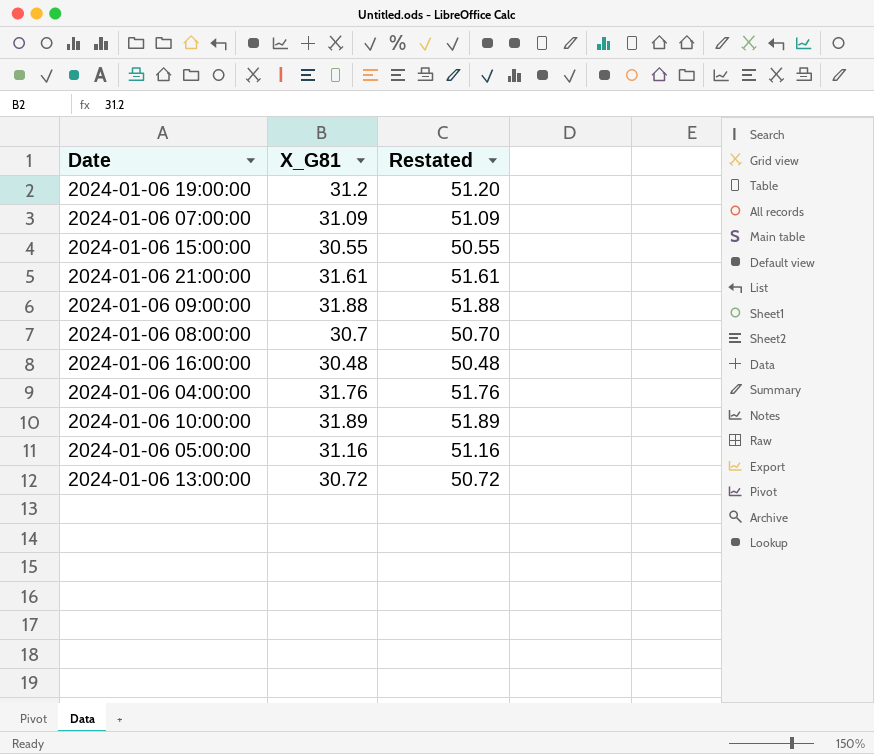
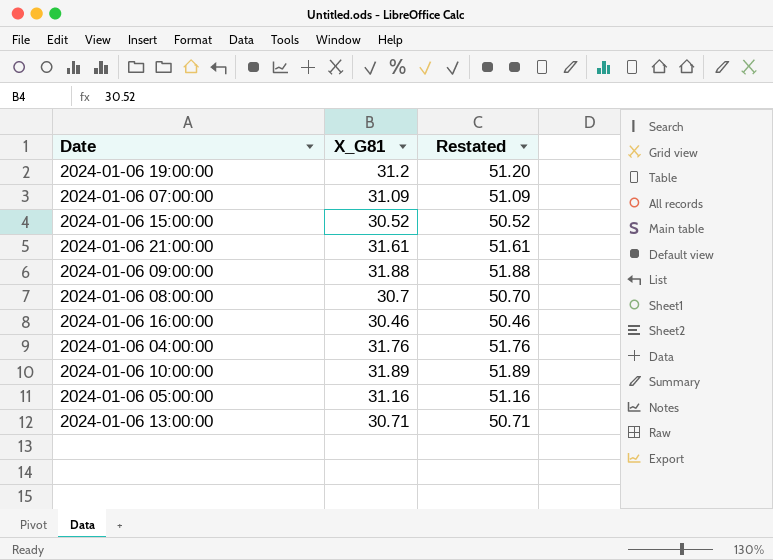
2024-01-06 15:00:00 | X_G81: 30.55 -> 30.52
2024-01-06 15:00:00 | Restated: 50.55 -> 50.52
2024-01-06 16:00:00 | X_G81: 30.48 -> 30.46
2024-01-06 16:00:00 | Restated: 50.48 -> 50.46
2024-01-06 13:00:00 | X_G81: 30.72 -> 30.71
2024-01-06 13:00:00 | Restated: 50.72 -> 50.71

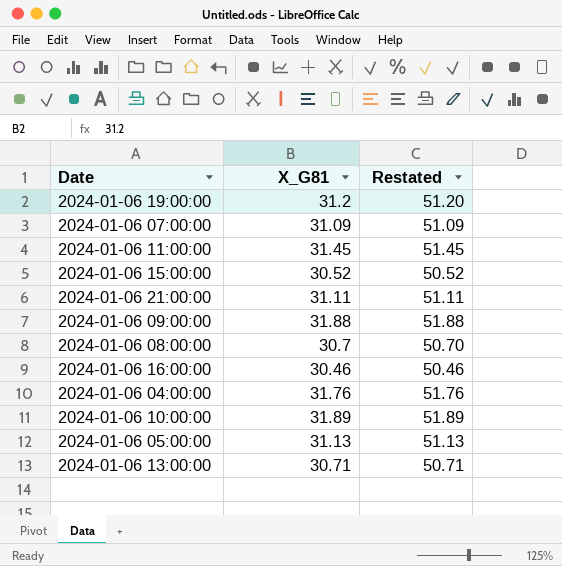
row 2024-01-06 11:00:00: none -> 31.45 | 51.45
2024-01-06 21:00:00 | X_G81: 31.61 -> 31.11
2024-01-06 21:00:00 | Restated: 51.61 -> 51.11
2024-01-06 05:00:00 | X_G81: 31.16 -> 31.13
2024-01-06 05:00:00 | Restated: 51.16 -> 51.13

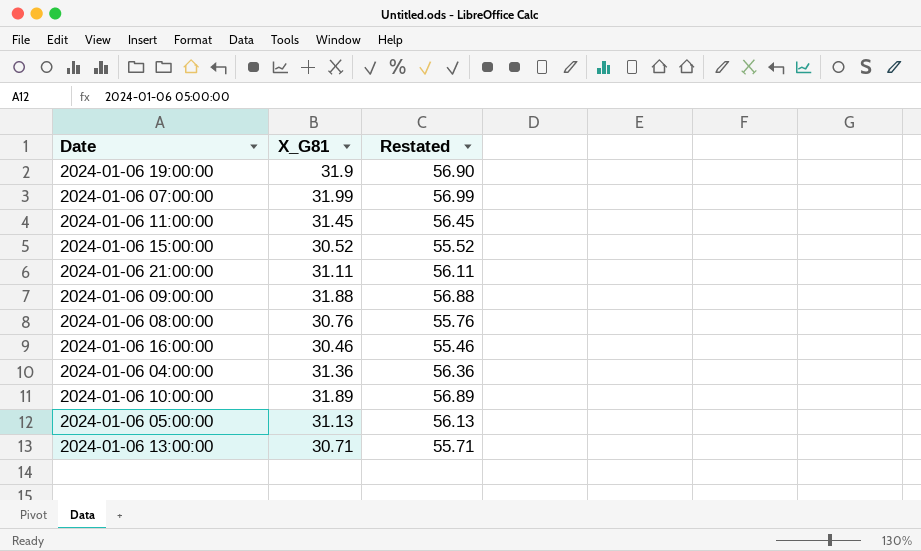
column Restated | formula: [X_G81] + 20 -> [X_G81] + 25
2024-01-06 19:00:00 | X_G81: 31.2 -> 31.9
2024-01-06 07:00:00 | X_G81: 31.09 -> 31.99
2024-01-06 08:00:00 | X_G81: 30.7 -> 30.76
2024-01-06 04:00:00 | X_G81: 31.76 -> 31.36

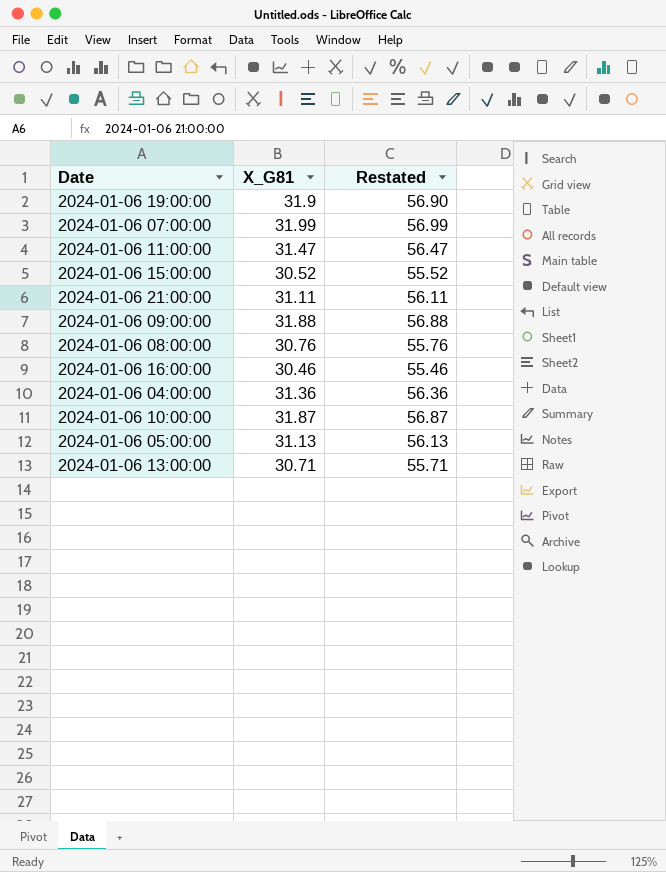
2024-01-06 11:00:00 | X_G81: 31.45 -> 31.47
2024-01-06 11:00:00 | Restated: 56.45 -> 56.47
2024-01-06 10:00:00 | X_G81: 31.89 -> 31.87
2024-01-06 10:00:00 | Restated: 56.89 -> 56.87

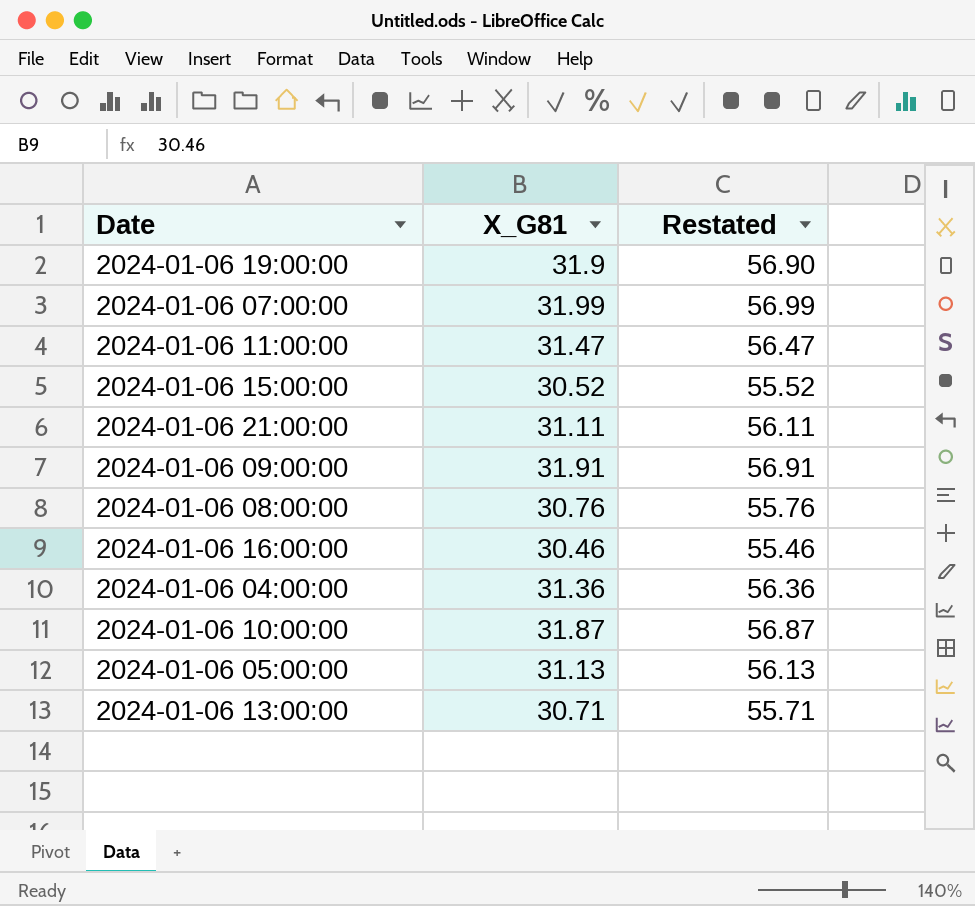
2024-01-06 09:00:00 | X_G81: 31.88 -> 31.91
2024-01-06 09:00:00 | Restated: 56.88 -> 56.91

